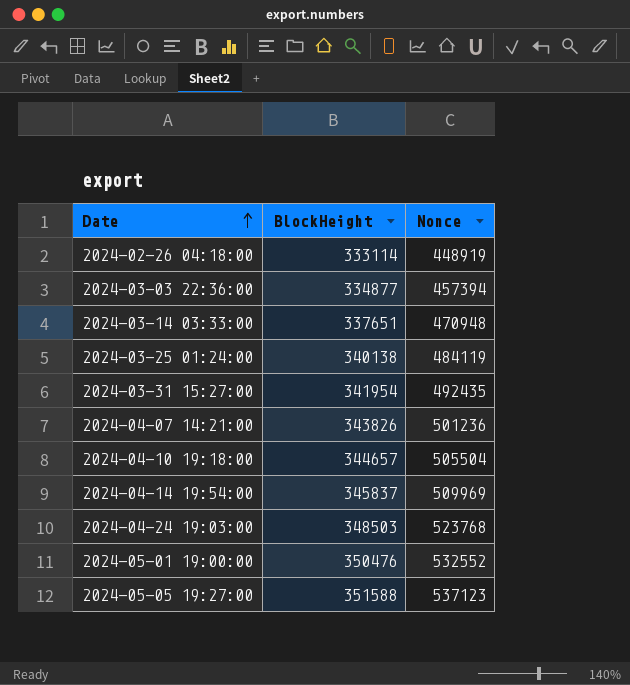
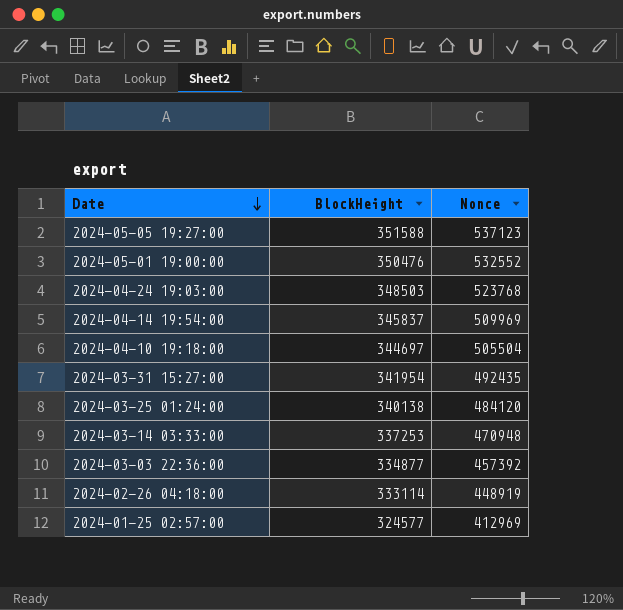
row order: Date ascending -> Date descending
row 2024-04-07 14:21:00: 343826 | 501236 -> none
2024-04-10 19:18:00 | BlockHeight: 344657 -> 344697
2024-03-25 01:24:00 | Nonce: 484119 -> 484120
2024-03-14 03:33:00 | BlockHeight: 337651 -> 337253
2024-03-03 22:36:00 | Nonce: 457394 -> 457392
row 2024-01-25 02:57:00: none -> 324577 | 412969

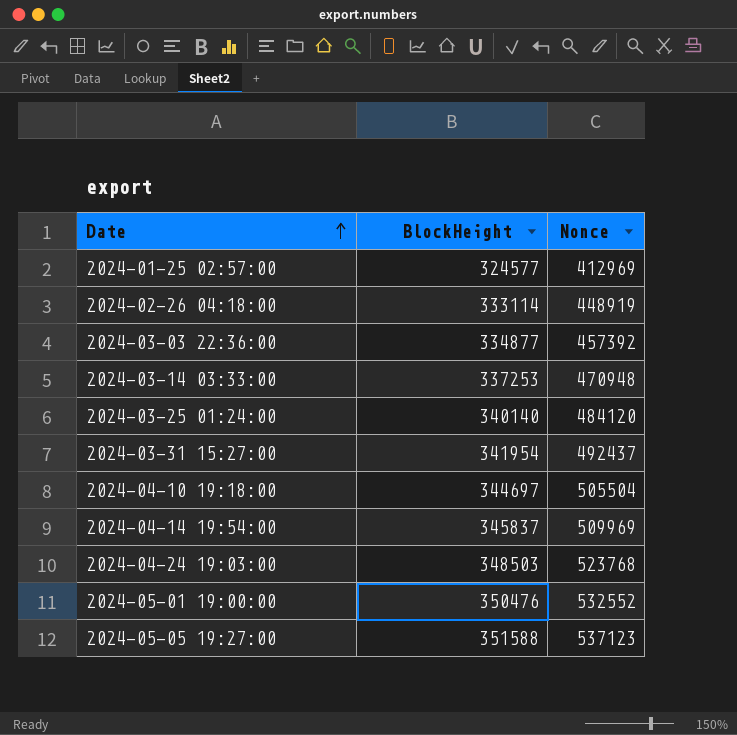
row order: Date descending -> Date ascending
2024-03-25 01:24:00 | BlockHeight: 340138 -> 340140
2024-03-31 15:27:00 | Nonce: 492435 -> 492437

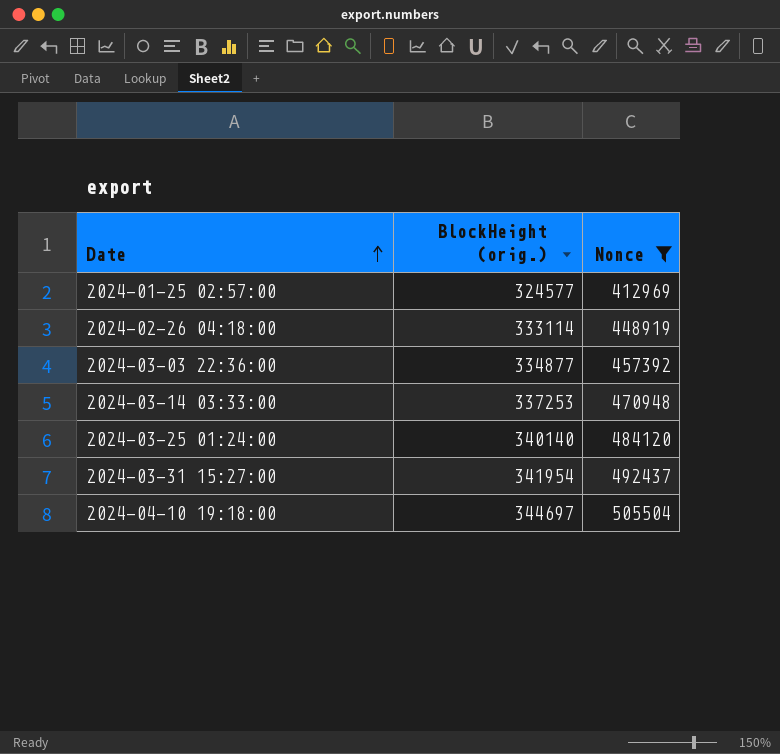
filter: none -> Nonce <= 505504
column name: BlockHeight -> BlockHeight (orig.)

